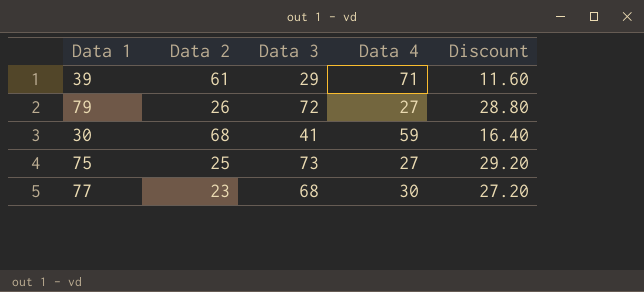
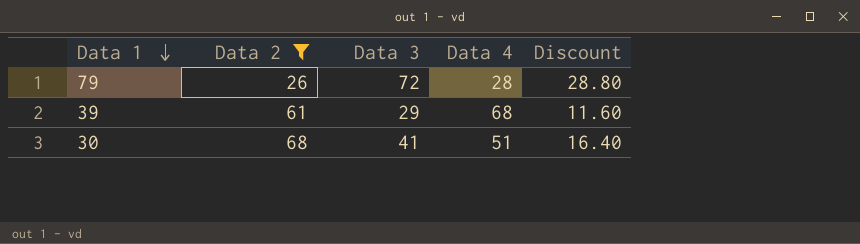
filter: none -> Data 2 >= 26
row order: none -> Data 1 descending
79 | Data 4: 27 -> 28
39 | Data 4: 71 -> 68
30 | Data 4: 59 -> 51

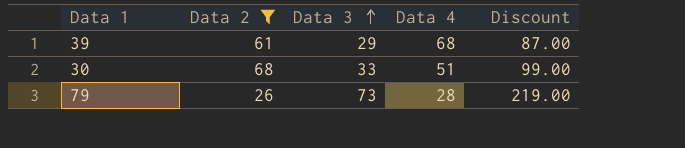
row order: Data 1 descending -> Data 3 ascending
column Discount | formula: [Data 3] * 0.4 -> [Data 3] * 3
30 | Data 3: 41 -> 33
79 | Data 3: 72 -> 73

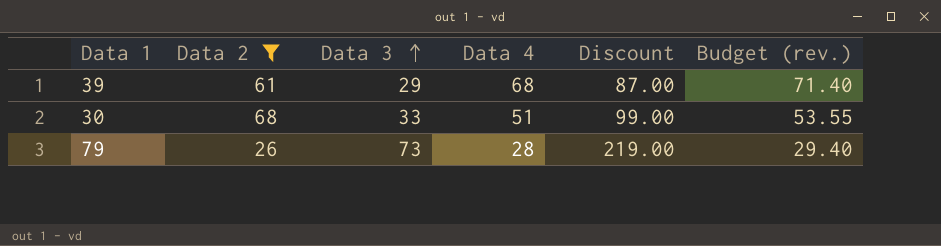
column Budget (rev.) | formula: none -> [Data 4] * 1.05

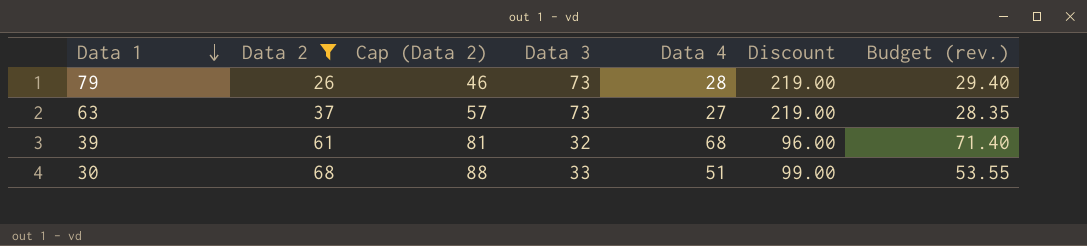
row order: Data 3 ascending -> Data 1 descending
column Cap (Data 2) | formula: none -> [Data 2] + 20
row 63: none -> 37 | 57 | 73 | 27 | 219.00 | 28.35
39 | Data 3: 29 -> 32
39 | Discount: 87.00 -> 96.00

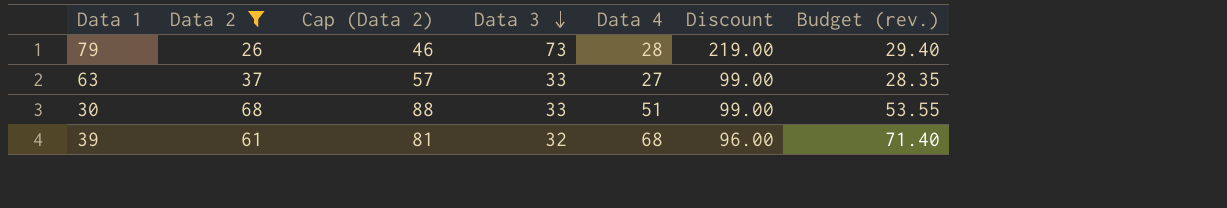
row order: Data 1 descending -> Data 3 descending
63 | Data 3: 73 -> 33
63 | Discount: 219.00 -> 99.00

